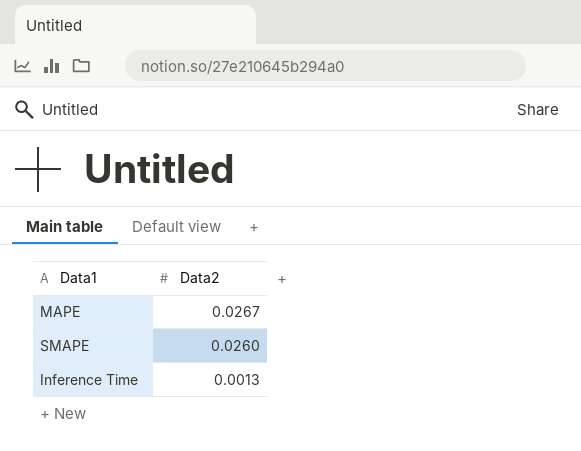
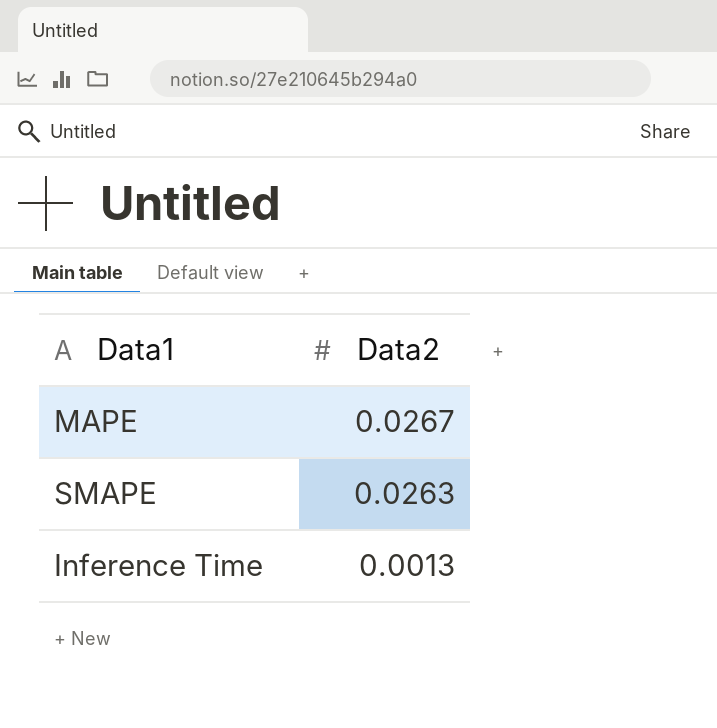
SMAPE | Data2: 0.0260 -> 0.0263

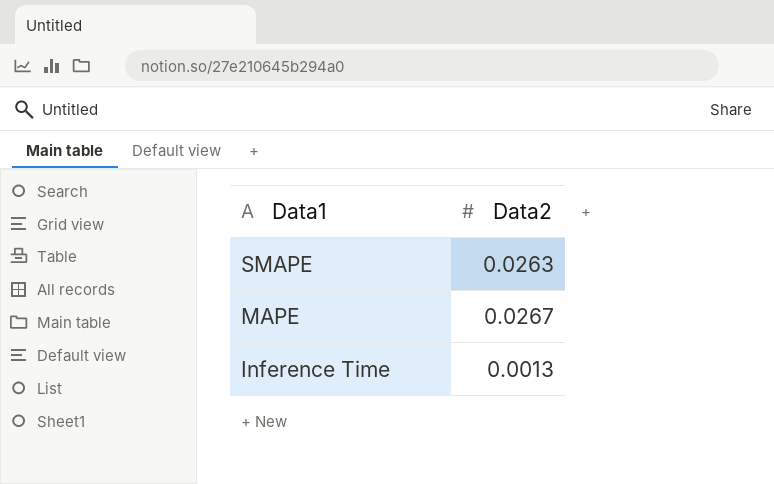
row order: Data2 descending -> Data1 descending

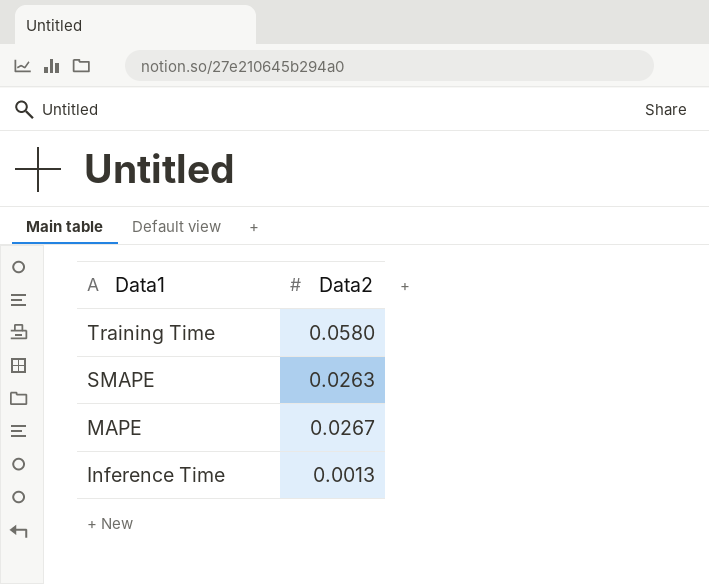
row Training Time: none -> 0.0580

